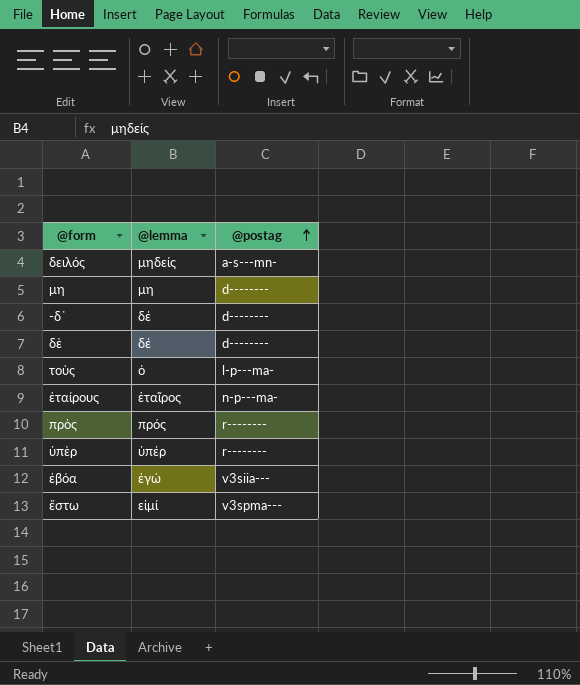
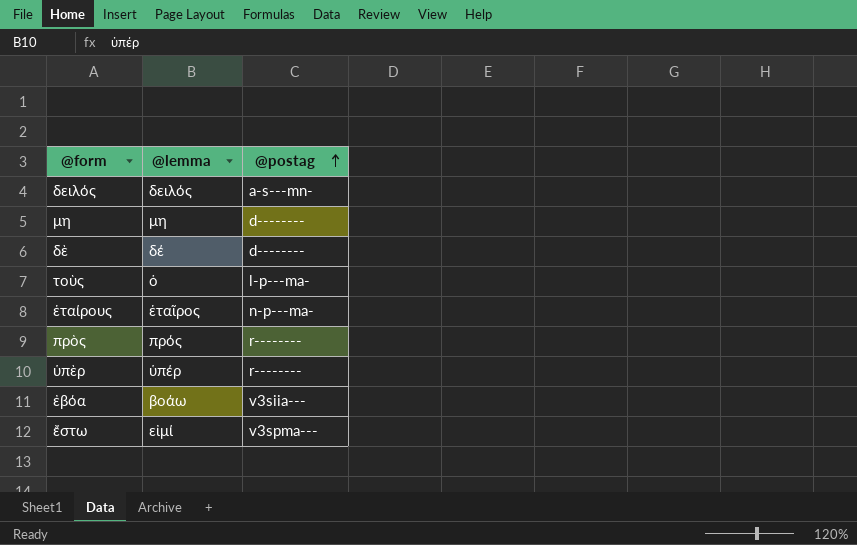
row -δ᾽: δέ | d-------- -> none
δειλός | @lemma: μηδείς -> δειλός
ἐβόα | @lemma: ἐγώ -> βοάω

